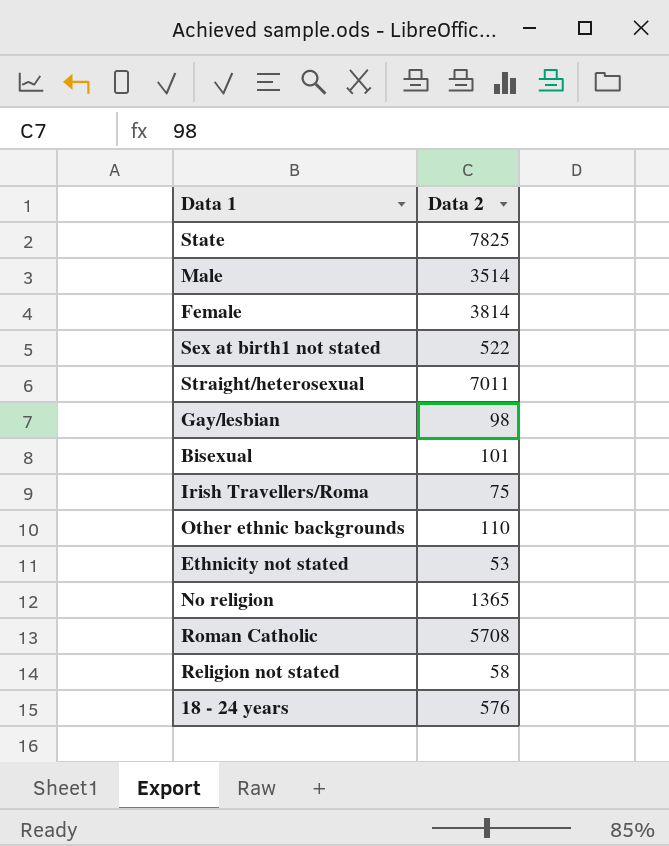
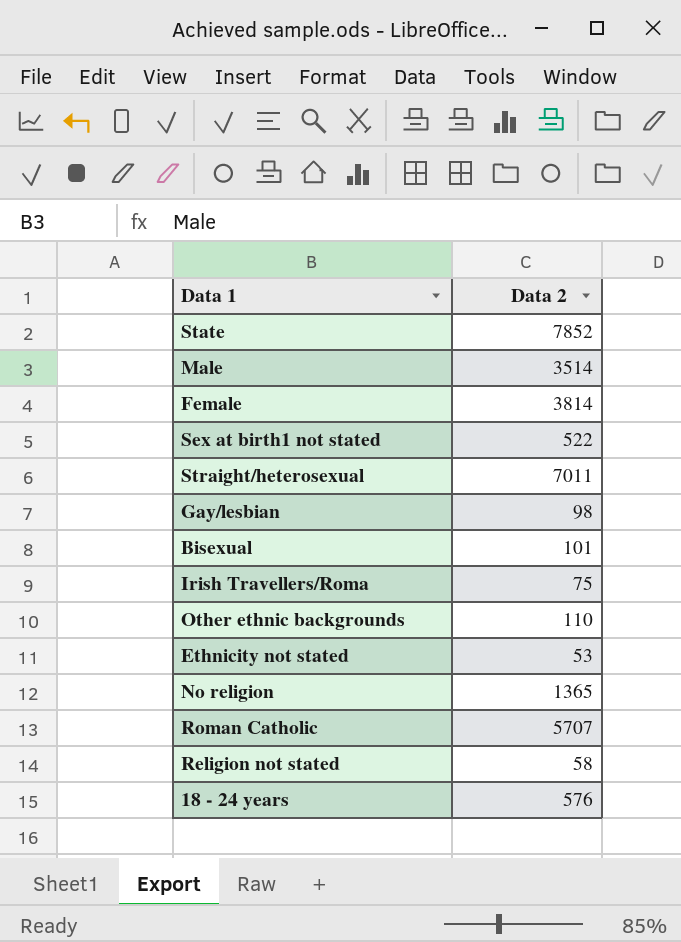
State | Data 2: 7825 -> 7852
Roman Catholic | Data 2: 5708 -> 5707

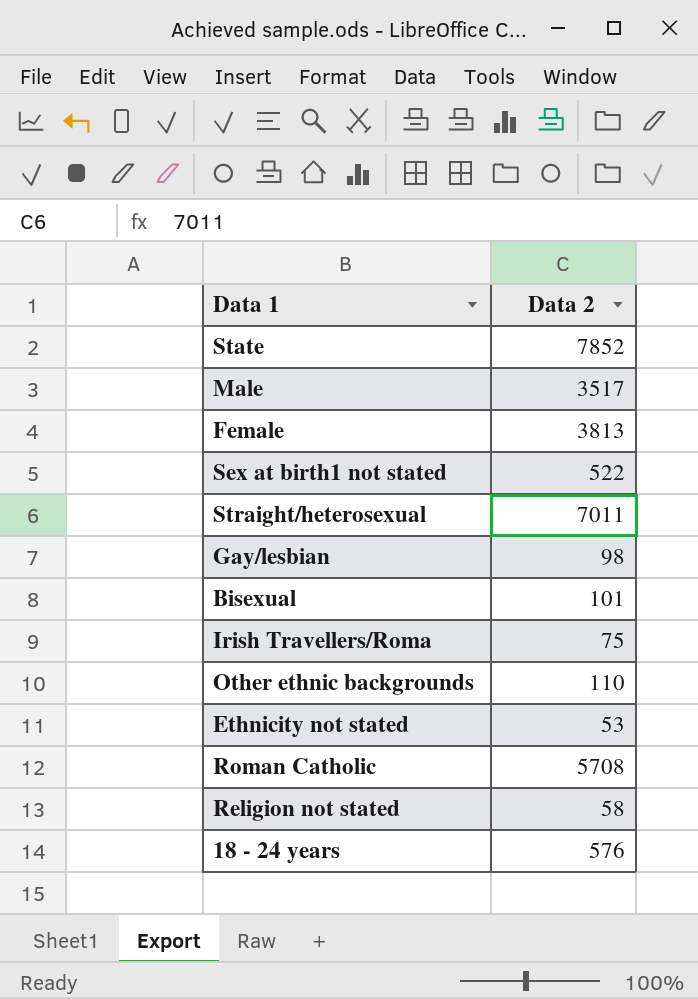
row No religion: 1365 -> none
Male | Data 2: 3514 -> 3517
Female | Data 2: 3814 -> 3813
Roman Catholic | Data 2: 5707 -> 5708

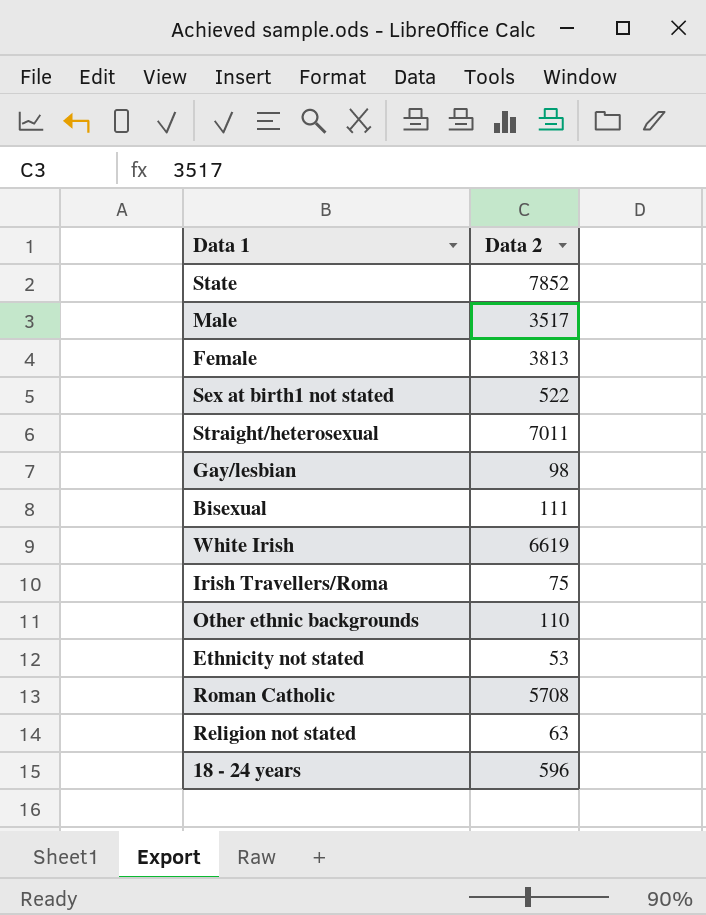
Bisexual | Data 2: 101 -> 111
row White Irish: none -> 6619
Religion not stated | Data 2: 58 -> 63
18 - 24 years | Data 2: 576 -> 596

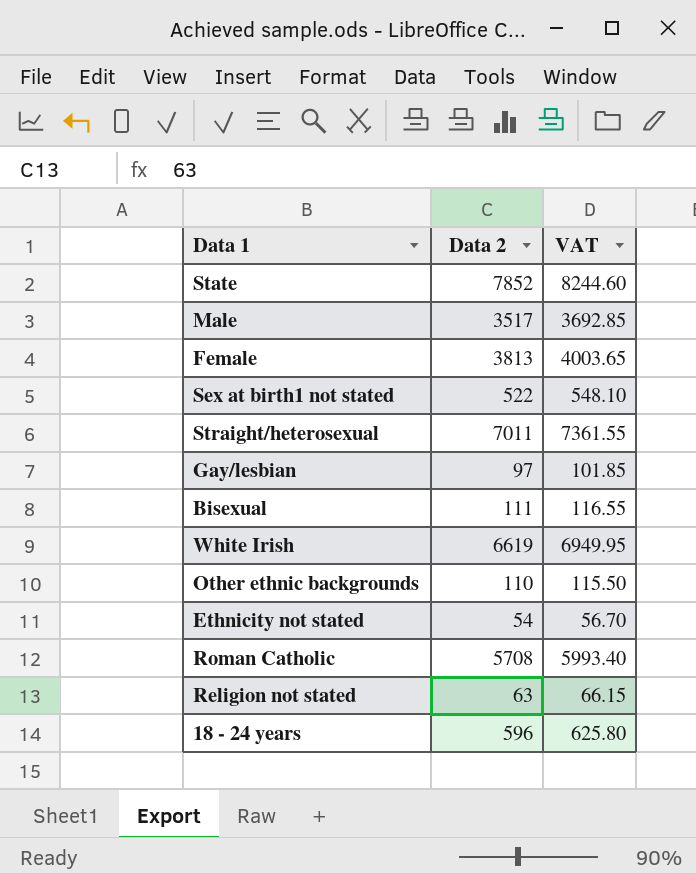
column VAT | formula: none -> [Data 2] * 1.05
row Irish Travellers/Roma: 75 -> none
Gay/lesbian | Data 2: 98 -> 97
Ethnicity not stated | Data 2: 53 -> 54

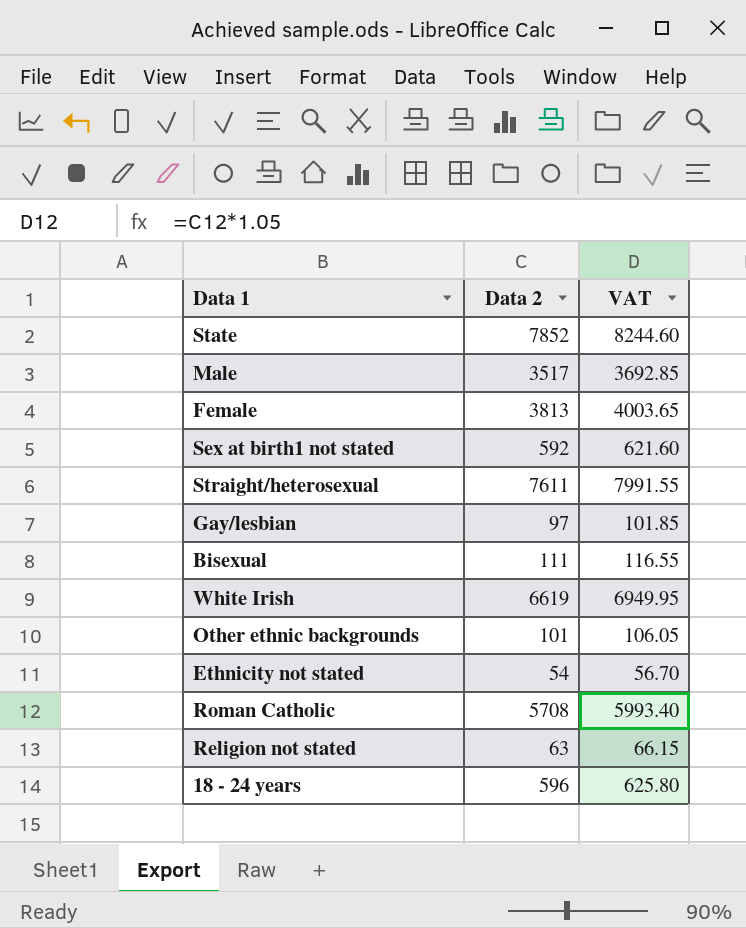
Sex at birth1 not stated | Data 2: 522 -> 592
Sex at birth1 not stated | VAT: 548.10 -> 621.60
Straight/heterosexual | Data 2: 7011 -> 7611
Straight/heterosexual | VAT: 7361.55 -> 7991.55
Other ethnic backgrounds | Data 2: 110 -> 101
Other ethnic backgrounds | VAT: 115.50 -> 106.05

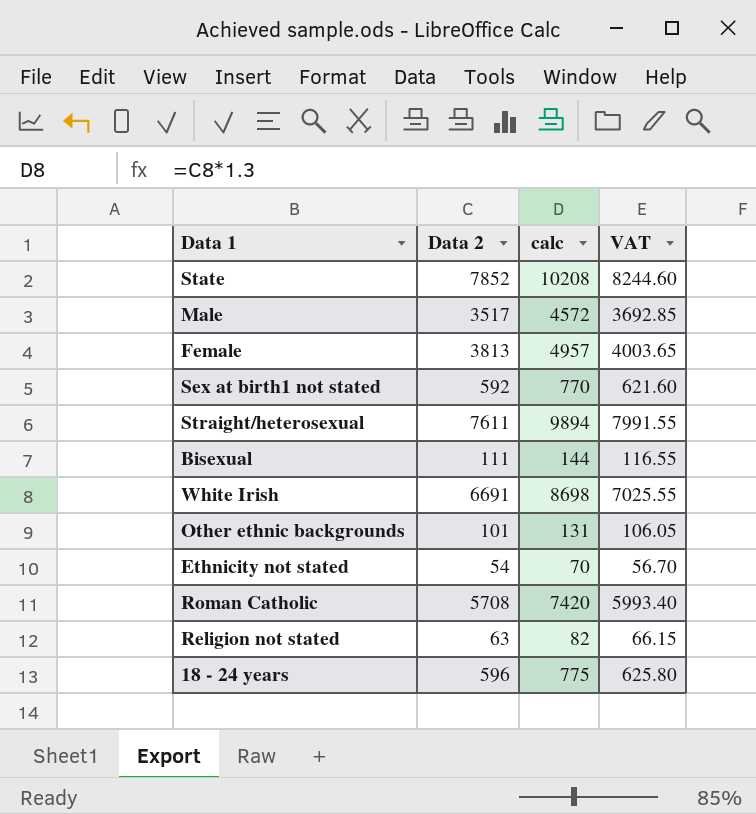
column calc | formula: none -> [Data 2] * 1.3
row Gay/lesbian: 97 | 101.85 -> none
White Irish | Data 2: 6619 -> 6691
White Irish | VAT: 6949.95 -> 7025.55

